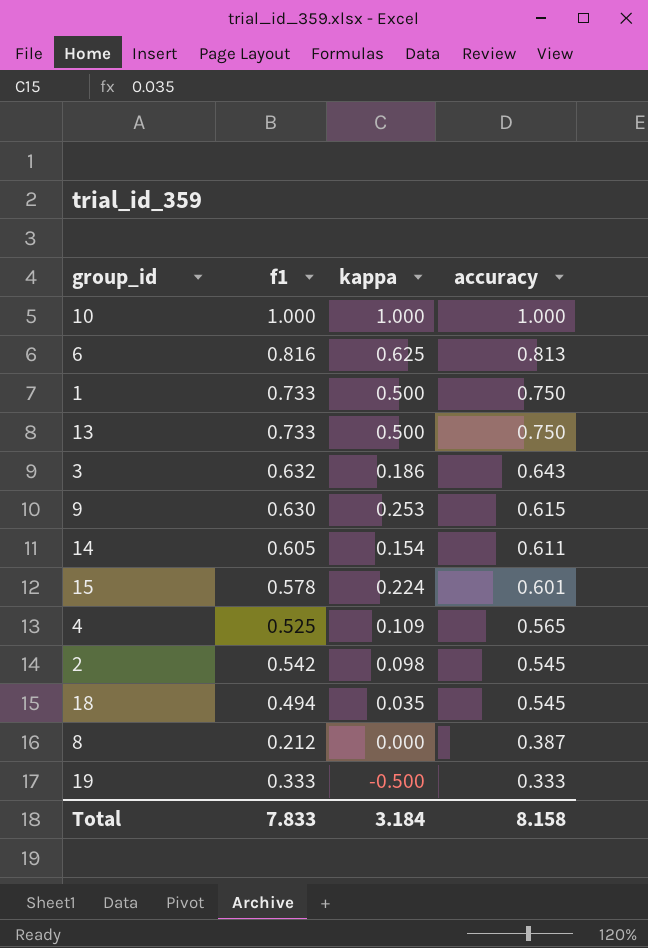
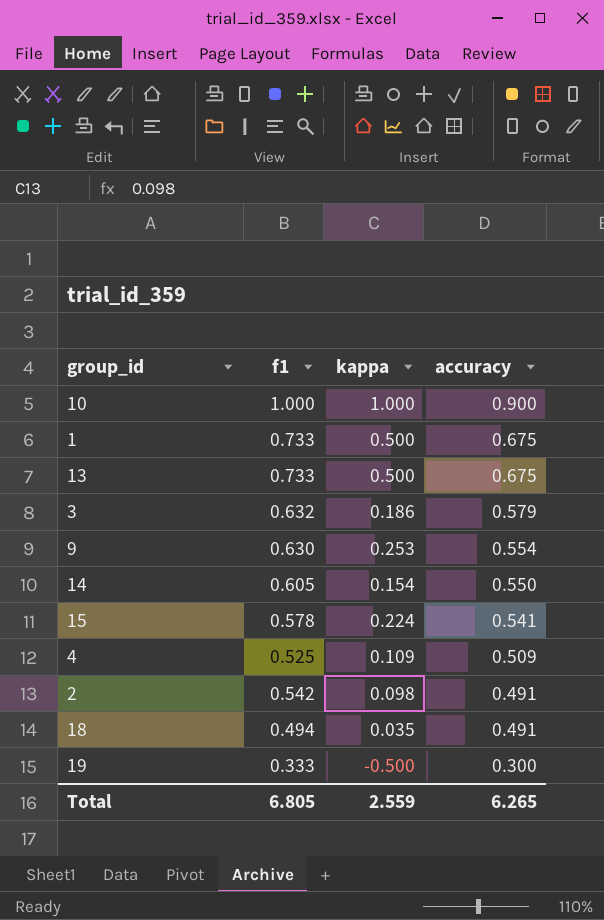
row 6: 0.816 | 0.625 | 0.813 -> none
row 8: 0.212 | 0.000 | 0.387 -> none
10 | accuracy: 1.000 -> 0.900
1 | accuracy: 0.750 -> 0.675
13 | accuracy: 0.750 -> 0.675
3 | accuracy: 0.643 -> 0.579
9 | accuracy: 0.615 -> 0.554
14 | accuracy: 0.611 -> 0.550
15 | accuracy: 0.601 -> 0.541
4 | accuracy: 0.565 -> 0.509
2 | accuracy: 0.545 -> 0.491
18 | accuracy: 0.545 -> 0.491
19 | accuracy: 0.333 -> 0.300
Total | f1: 7.833 -> 6.805
Total | kappa: 3.184 -> 2.559
Total | accuracy: 8.158 -> 6.265

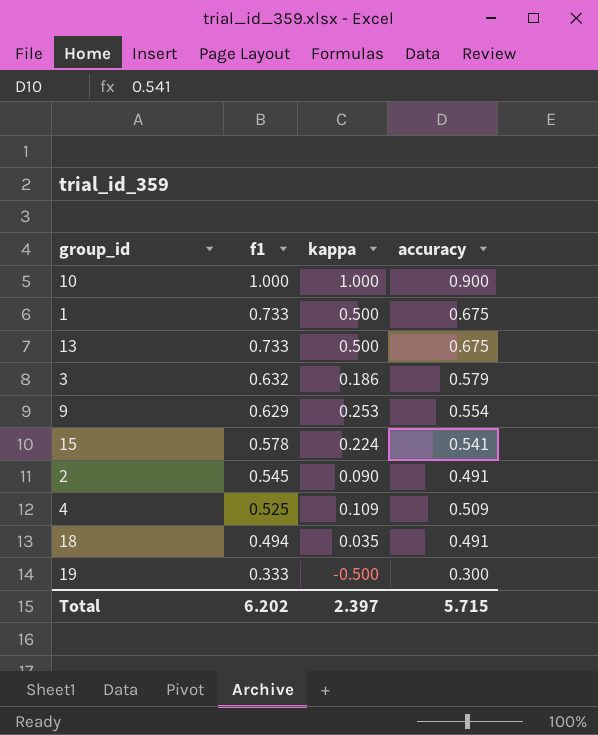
row order: accuracy descending -> f1 descending
row 14: 0.605 | 0.154 | 0.550 -> none
9 | f1: 0.630 -> 0.629
2 | f1: 0.542 -> 0.545
2 | kappa: 0.098 -> 0.090
Total | f1: 6.805 -> 6.202
Total | kappa: 2.559 -> 2.397
Total | accuracy: 6.265 -> 5.715

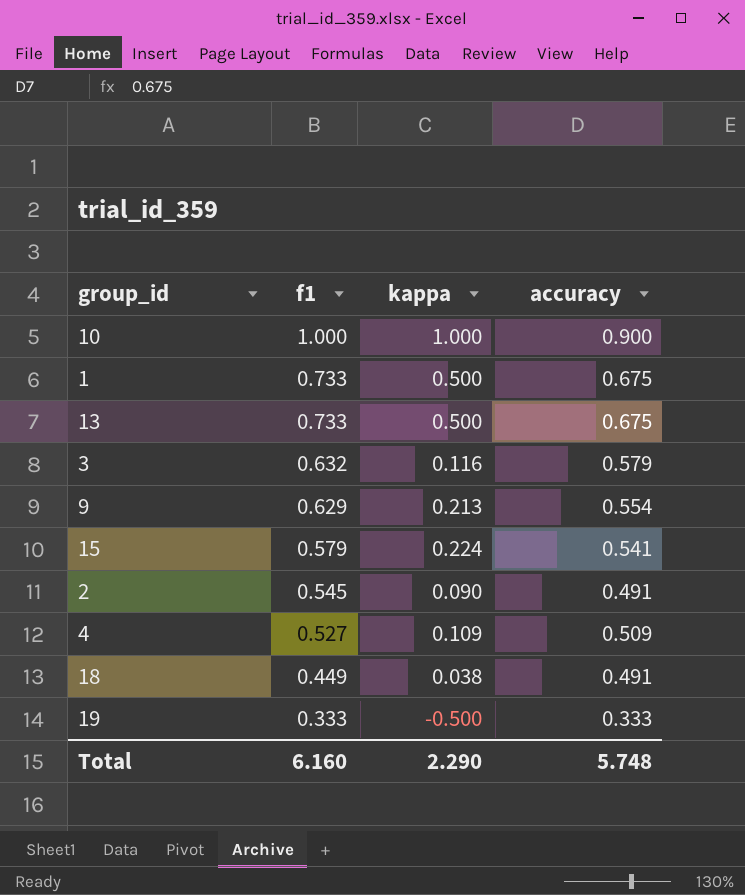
3 | kappa: 0.186 -> 0.116
9 | kappa: 0.253 -> 0.213
15 | f1: 0.578 -> 0.579
4 | f1: 0.525 -> 0.527
18 | f1: 0.494 -> 0.449
18 | kappa: 0.035 -> 0.038
19 | accuracy: 0.300 -> 0.333
Total | f1: 6.202 -> 6.160
Total | kappa: 2.397 -> 2.290
Total | accuracy: 5.715 -> 5.748

